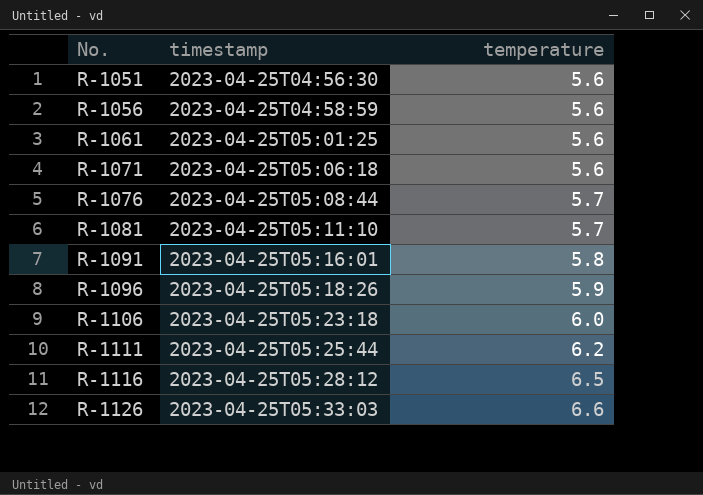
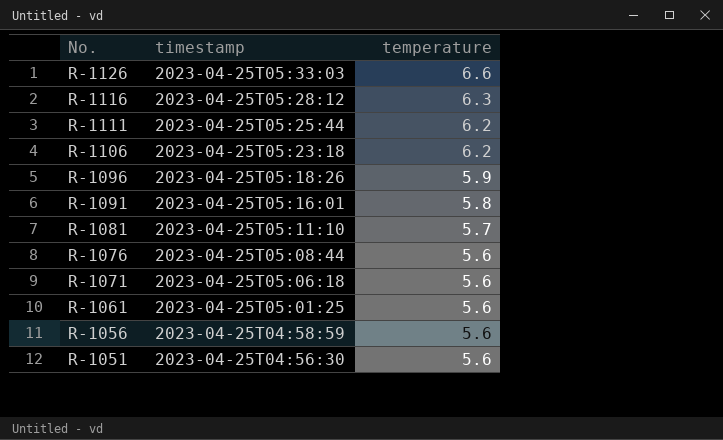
row order: No. ascending -> No. descending
R-1116 | temperature: 6.5 -> 6.3
R-1106 | temperature: 6.0 -> 6.2
R-1076 | temperature: 5.7 -> 5.6

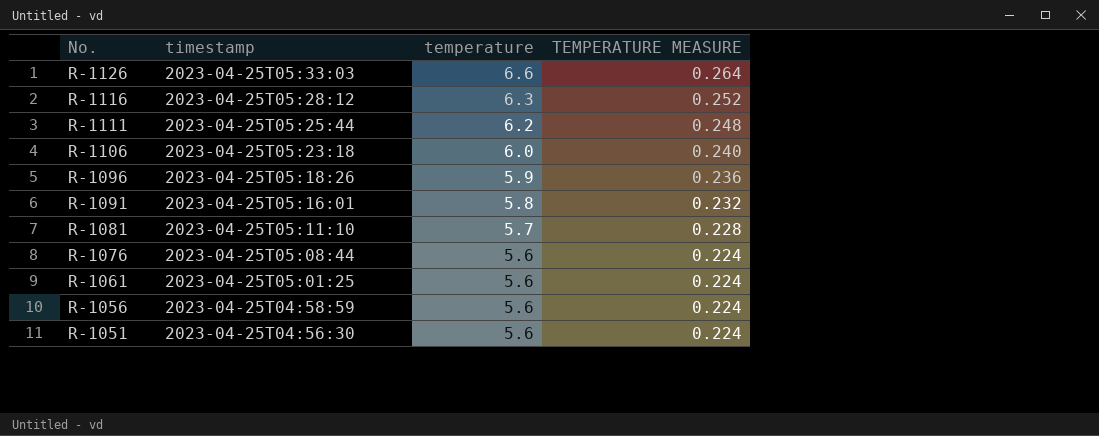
column TEMPERATURE MEASURE | formula: none -> [temperature] * 0.04
row R-1071: 2023-04-25T05:06:18 | 5.6 -> none
R-1106 | temperature: 6.2 -> 6.0

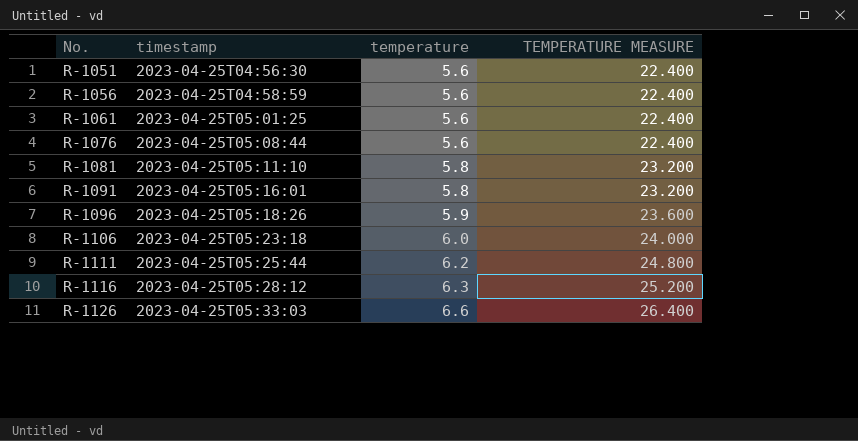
row order: No. descending -> No. ascending
column TEMPERATURE MEASURE | formula: [temperature] * 0.04 -> [temperature] * 4
R-1081 | temperature: 5.7 -> 5.8

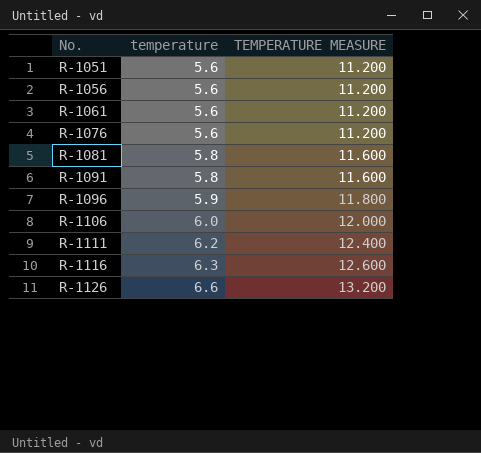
column timestamp | position: 2 -> none
column TEMPERATURE MEASURE | formula: [temperature] * 4 -> [temperature] * 2

